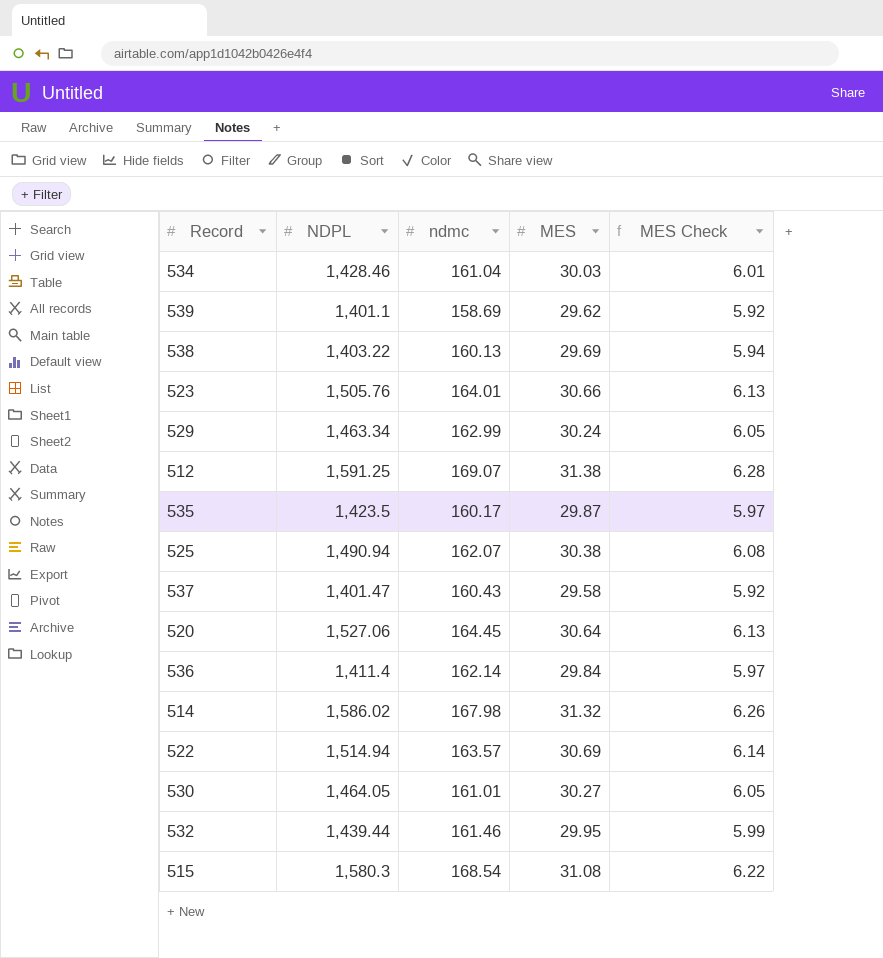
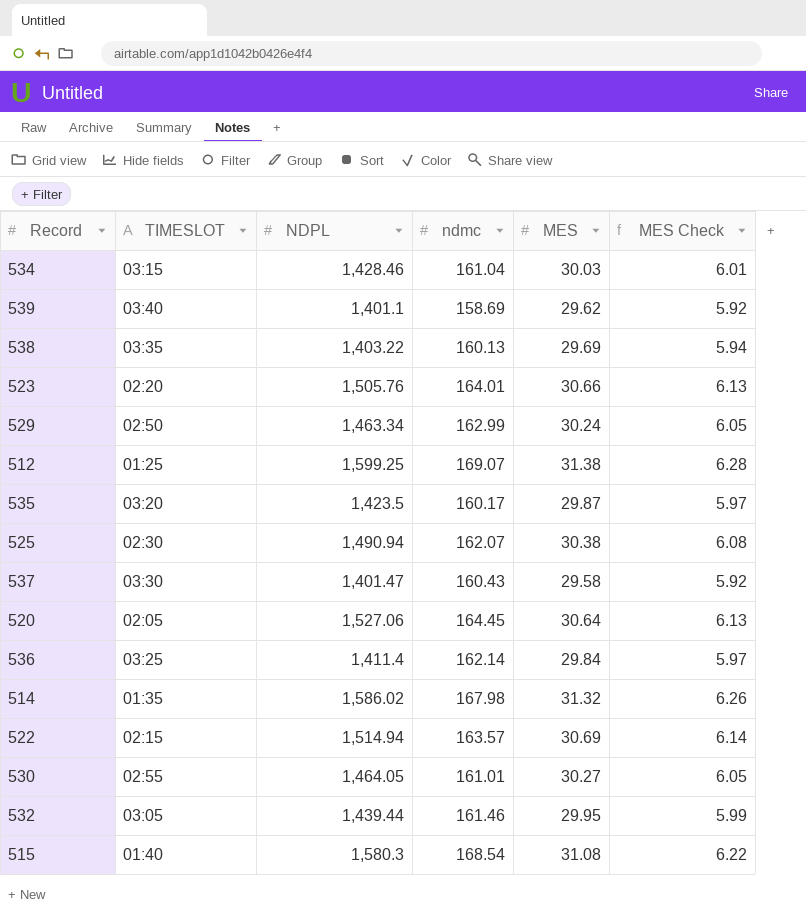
column TIMESLOT | position: none -> 2
512 | NDPL: 1,591.25 -> 1,599.25

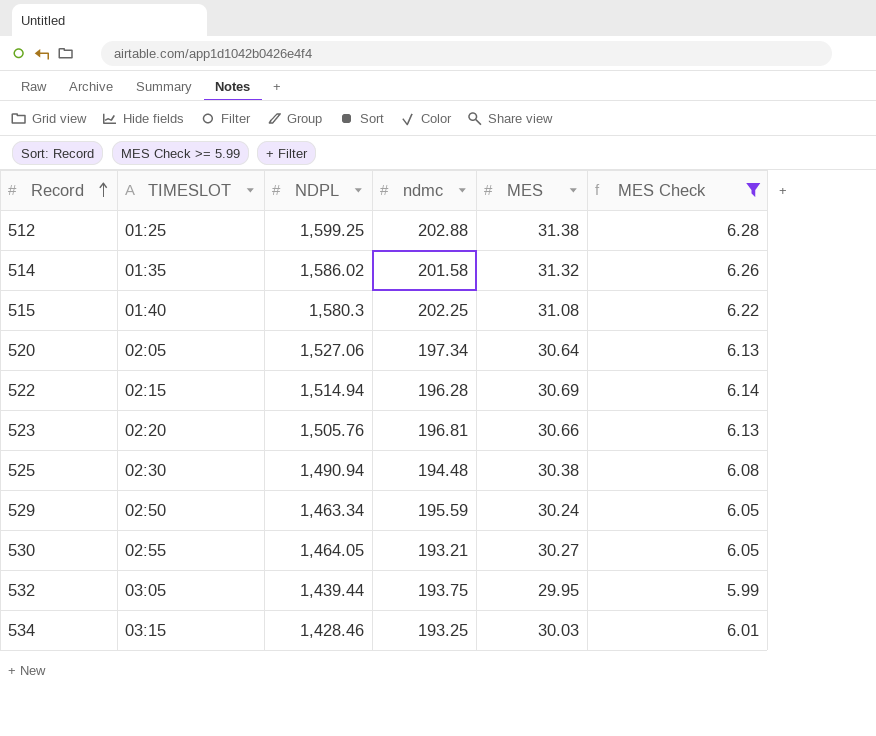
filter: none -> MES Check >= 5.99
row order: none -> Record ascending
512 | ndmc: 169.07 -> 202.88
514 | ndmc: 167.98 -> 201.58
515 | ndmc: 168.54 -> 202.25
520 | ndmc: 164.45 -> 197.34
522 | ndmc: 163.57 -> 196.28
523 | ndmc: 164.01 -> 196.81
525 | ndmc: 162.07 -> 194.48
529 | ndmc: 162.99 -> 195.59
530 | ndmc: 161.01 -> 193.21
532 | ndmc: 161.46 -> 193.75
534 | ndmc: 161.04 -> 193.25

